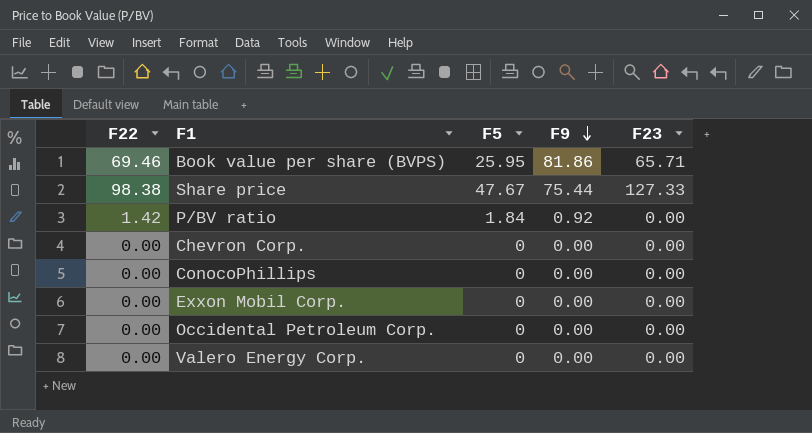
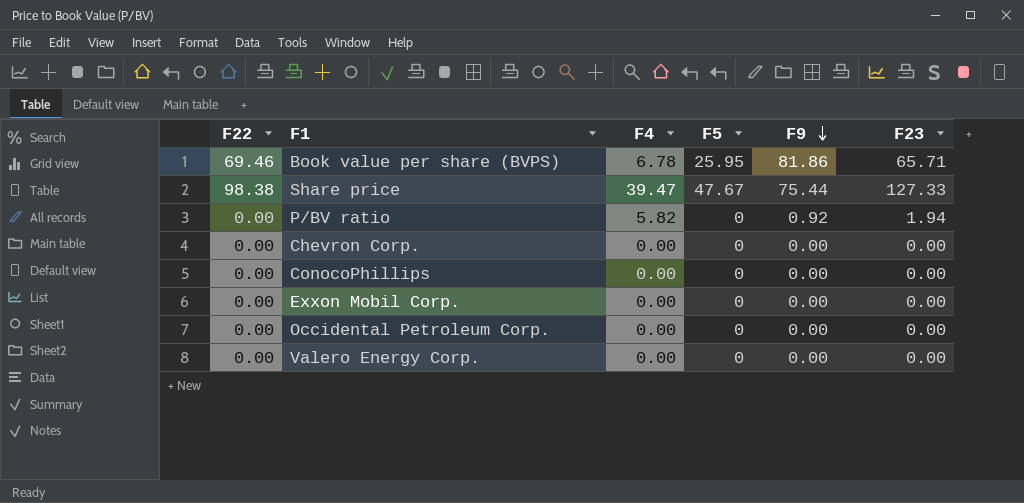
column F4 | position: none -> 3
P/BV ratio | F22: 1.42 -> 0.00
P/BV ratio | F5: 1.84 -> 0
P/BV ratio | F23: 0.00 -> 1.94

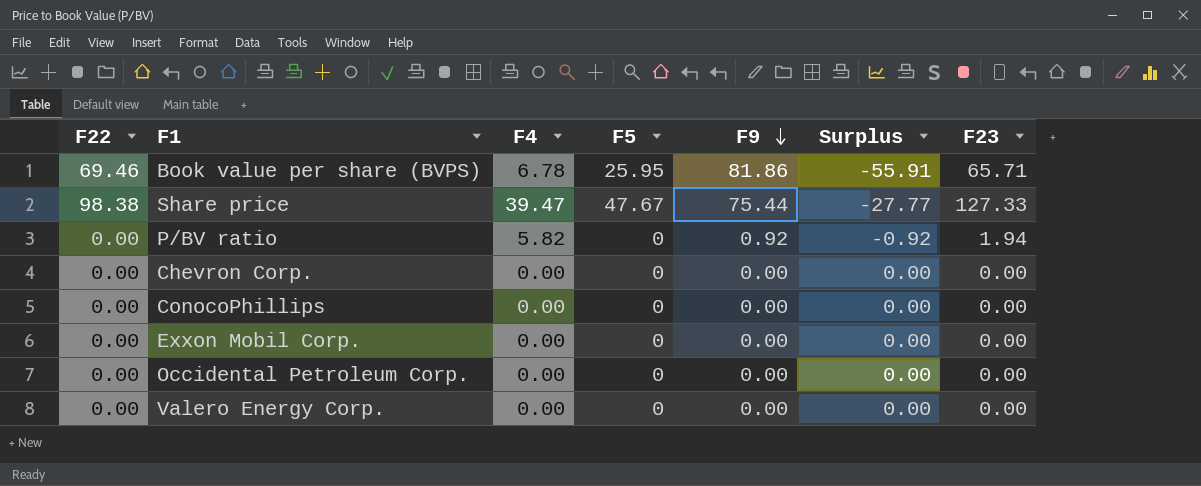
column Surplus | formula: none -> [F5] - [F9]

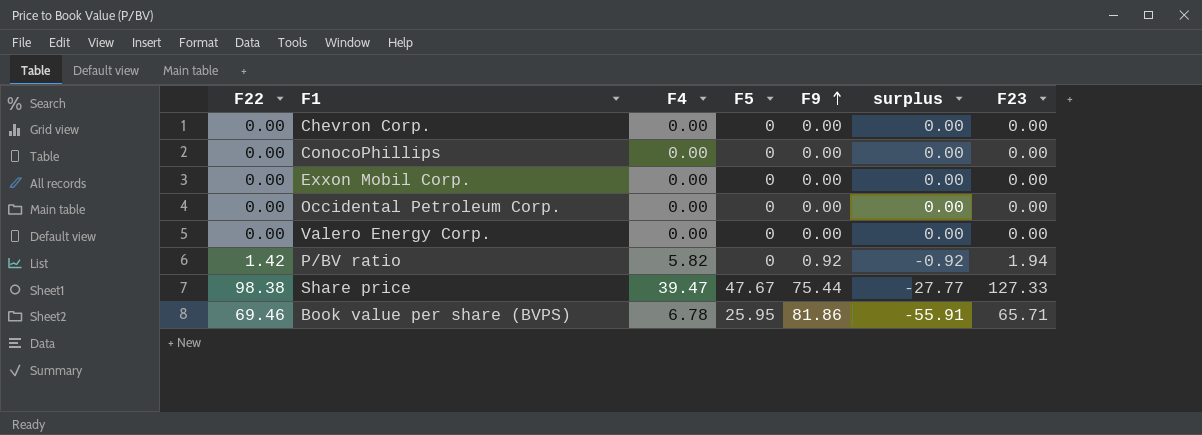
row order: F9 descending -> F9 ascending
column name: Surplus -> surplus
P/BV ratio | F22: 0.00 -> 1.42

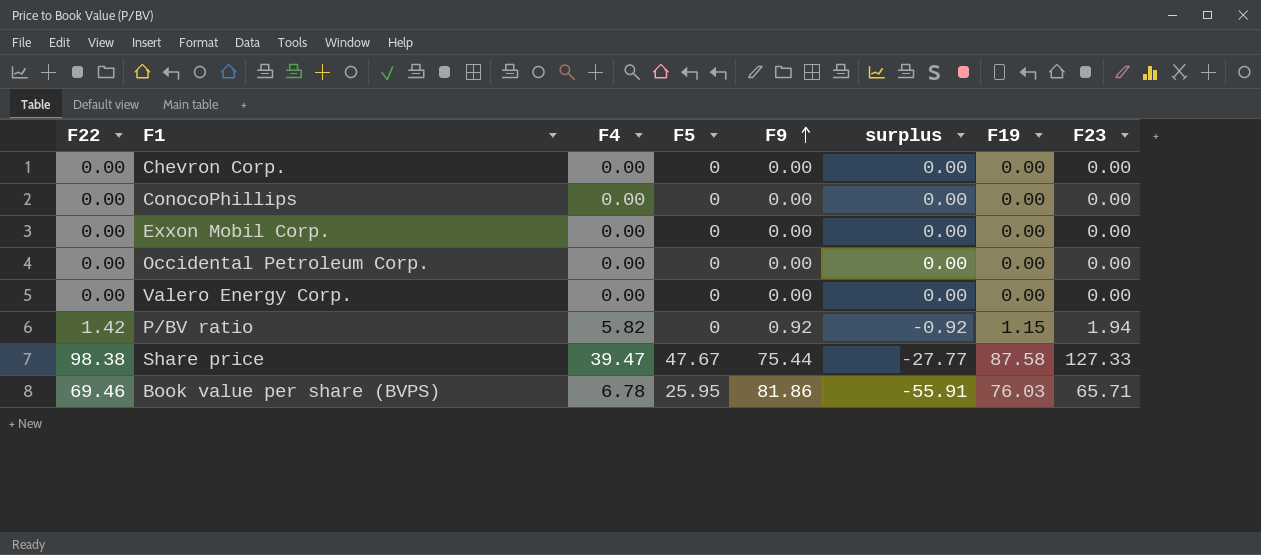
column F19 | position: none -> 7

